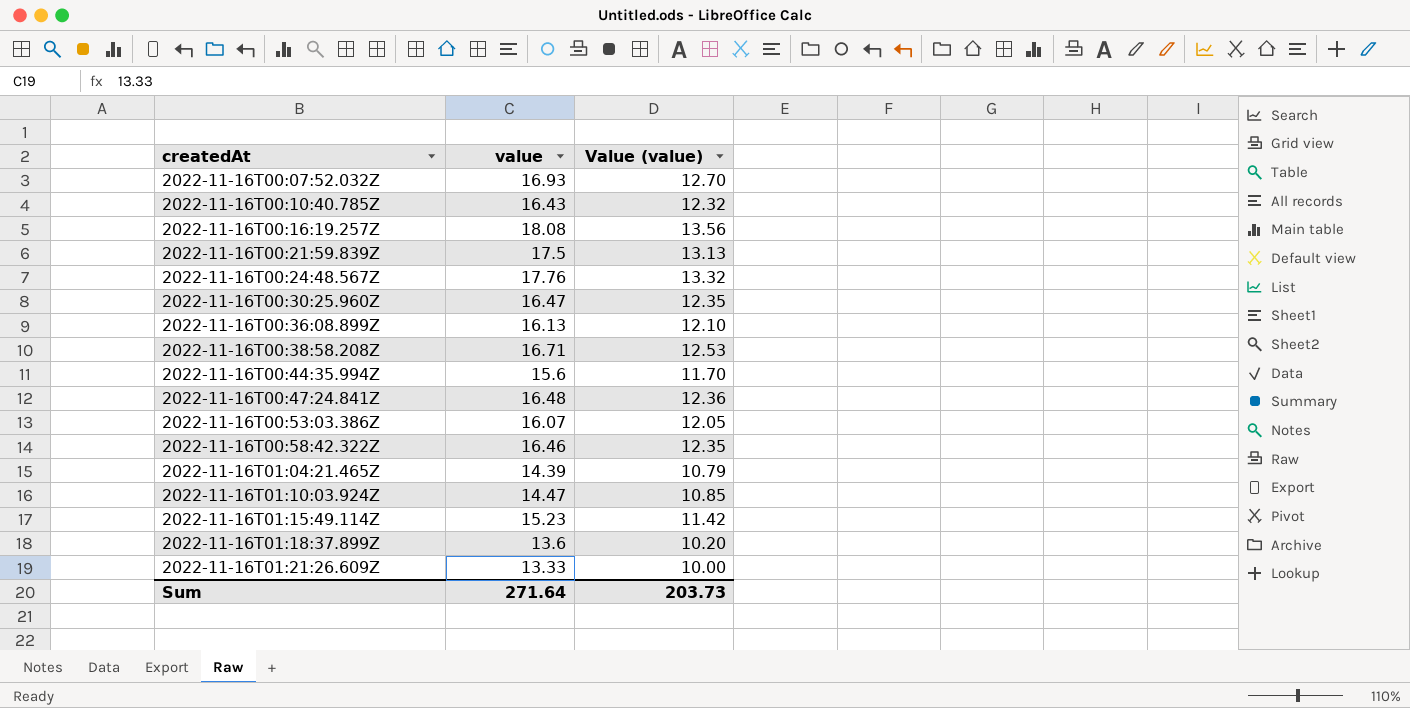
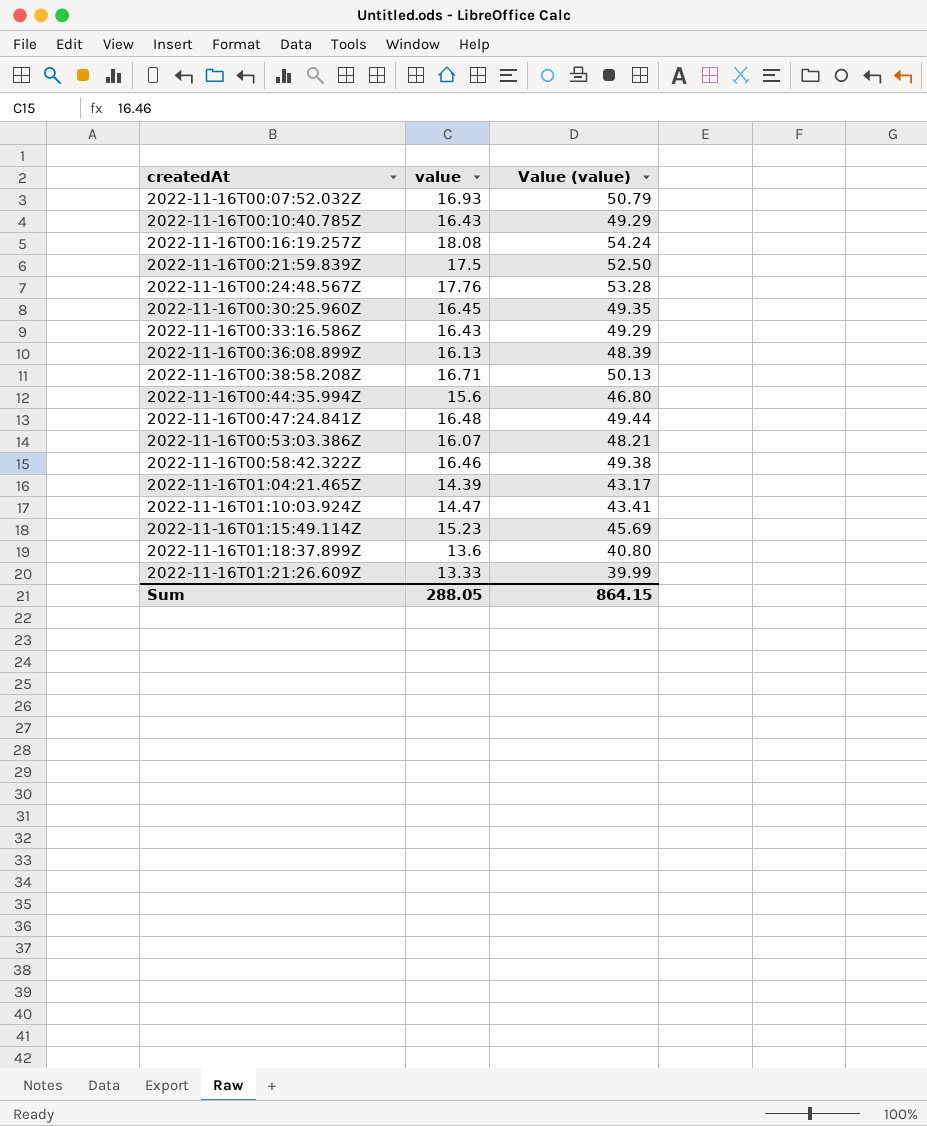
column Value (value) | formula: [value] * 0.75 -> [value] * 3
2022-11-16T00:30:25.960Z | value: 16.47 -> 16.45
row 2022-11-16T00:33:16.586Z: none -> 16.43 | 49.29
Sum | value: 271.64 -> 288.05
Sum | Value (value): 203.73 -> 864.15

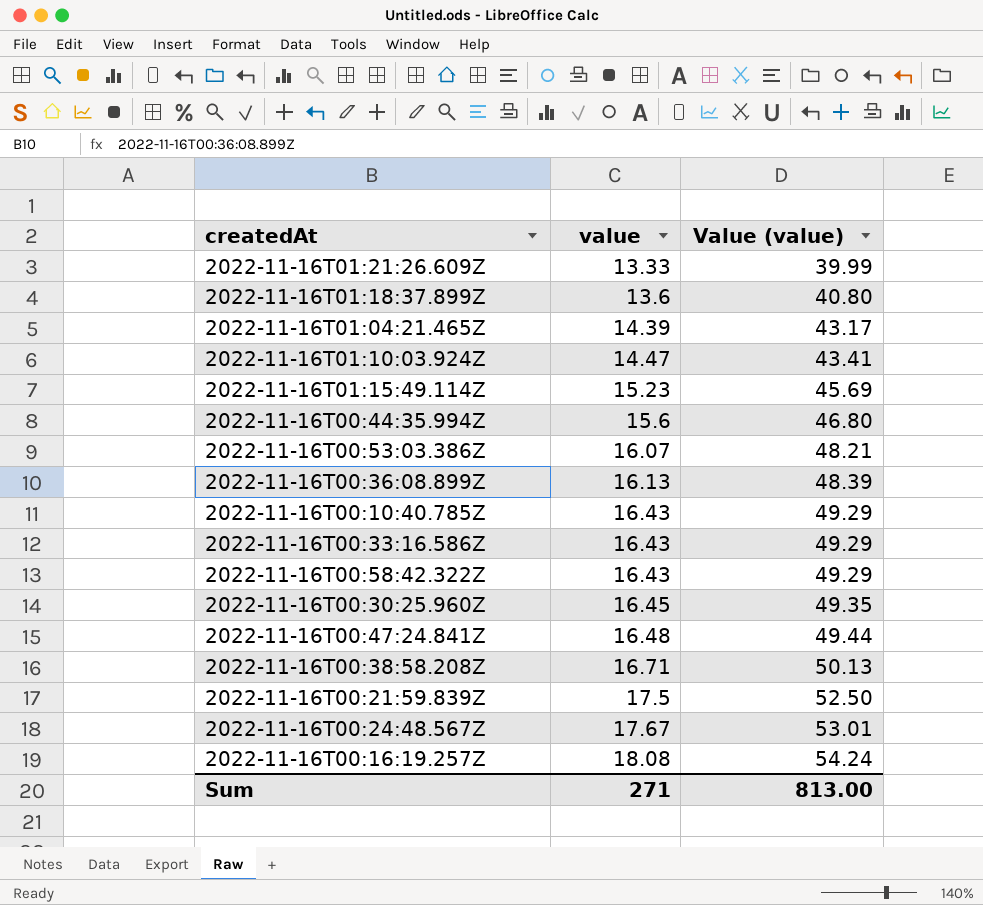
row order: createdAt ascending -> value ascending
row 2022-11-16T00:07:52.032Z: 16.93 | 50.79 -> none
2022-11-16T00:58:42.322Z | value: 16.46 -> 16.43
2022-11-16T00:58:42.322Z | Value (value): 49.38 -> 49.29
2022-11-16T00:24:48.567Z | value: 17.76 -> 17.67
2022-11-16T00:24:48.567Z | Value (value): 53.28 -> 53.01
Sum | value: 288.05 -> 271
Sum | Value (value): 864.15 -> 813.00

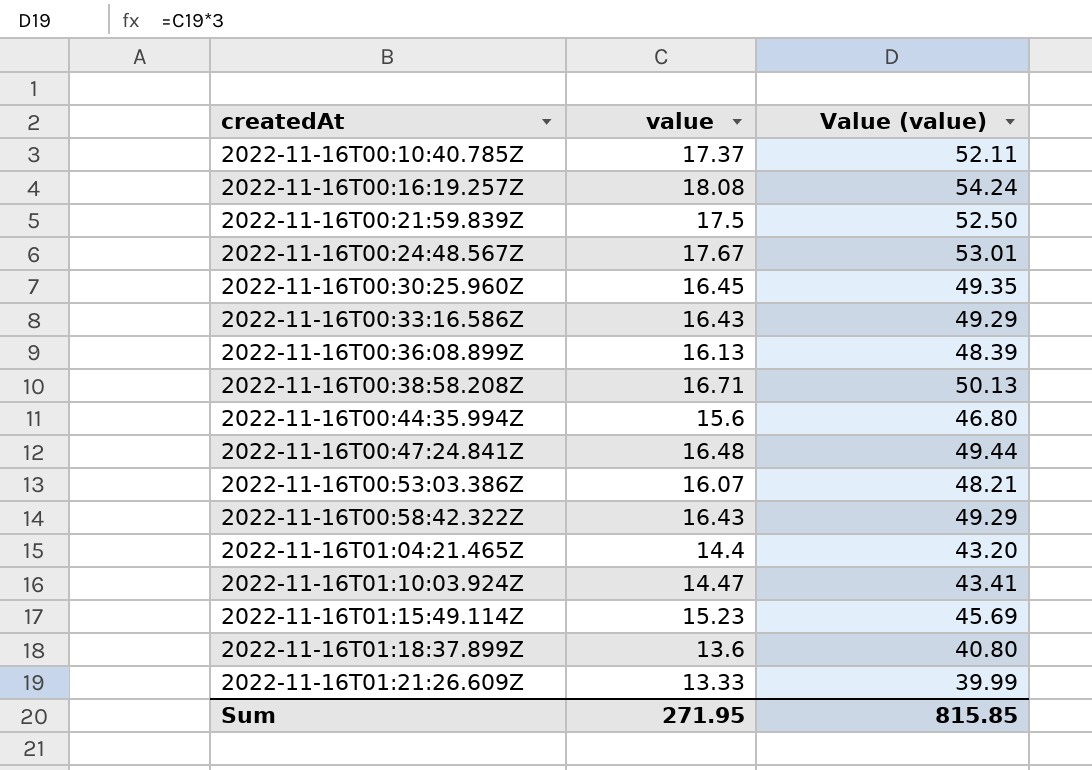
row order: value ascending -> createdAt ascending
2022-11-16T00:10:40.785Z | value: 16.43 -> 17.37
2022-11-16T00:10:40.785Z | Value (value): 49.29 -> 52.11
2022-11-16T01:04:21.465Z | value: 14.39 -> 14.4
2022-11-16T01:04:21.465Z | Value (value): 43.17 -> 43.20
Sum | value: 271 -> 271.95
Sum | Value (value): 813.00 -> 815.85

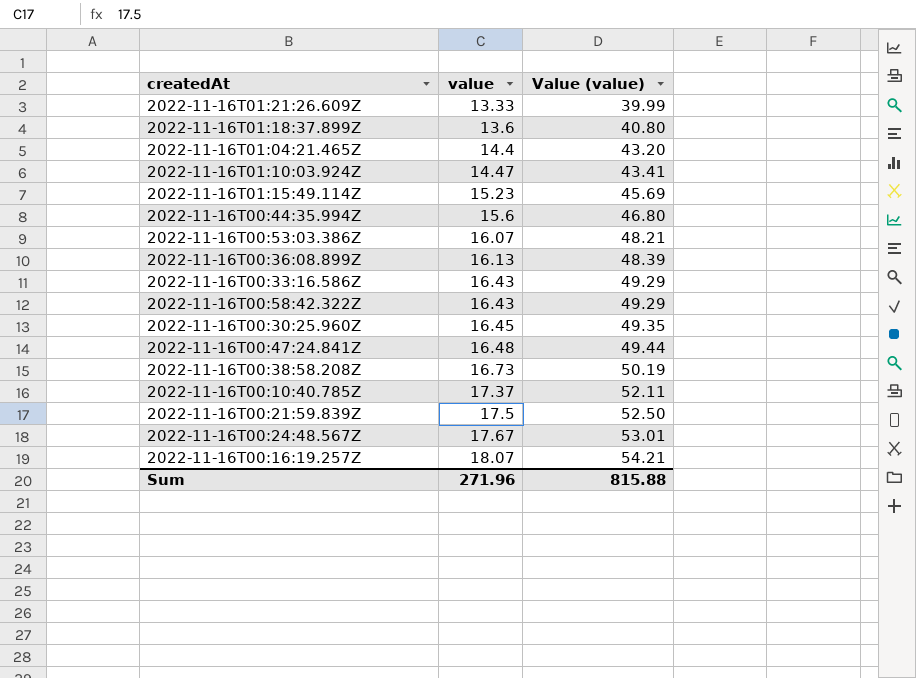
row order: createdAt ascending -> value ascending
2022-11-16T00:38:58.208Z | value: 16.71 -> 16.73
2022-11-16T00:38:58.208Z | Value (value): 50.13 -> 50.19
2022-11-16T00:16:19.257Z | value: 18.08 -> 18.07
2022-11-16T00:16:19.257Z | Value (value): 54.24 -> 54.21
Sum | value: 271.95 -> 271.96
Sum | Value (value): 815.85 -> 815.88

